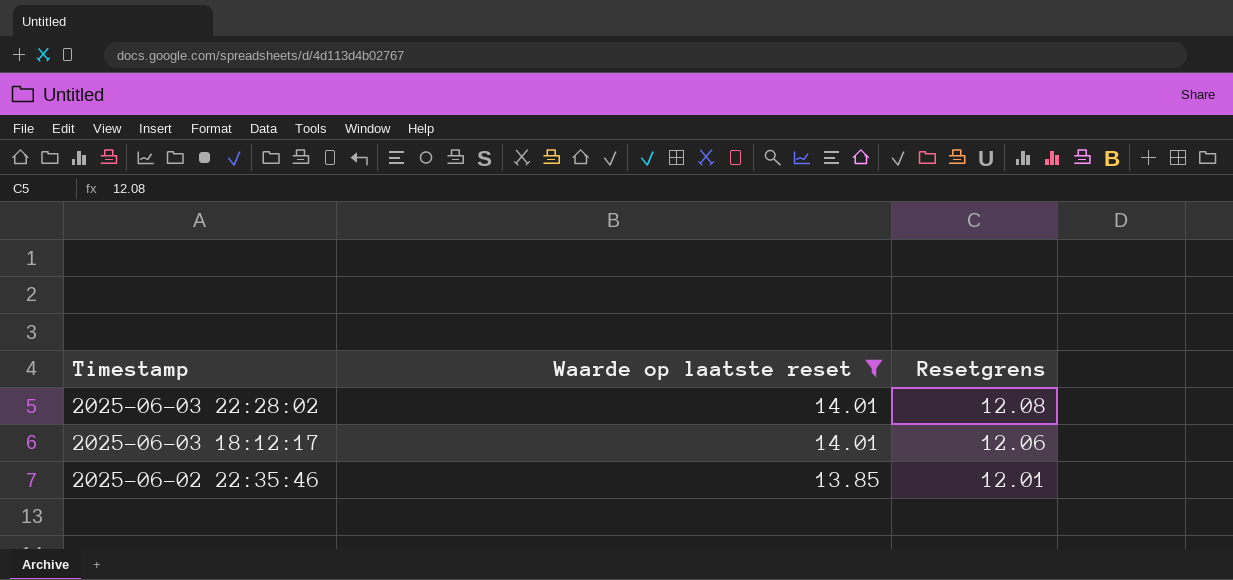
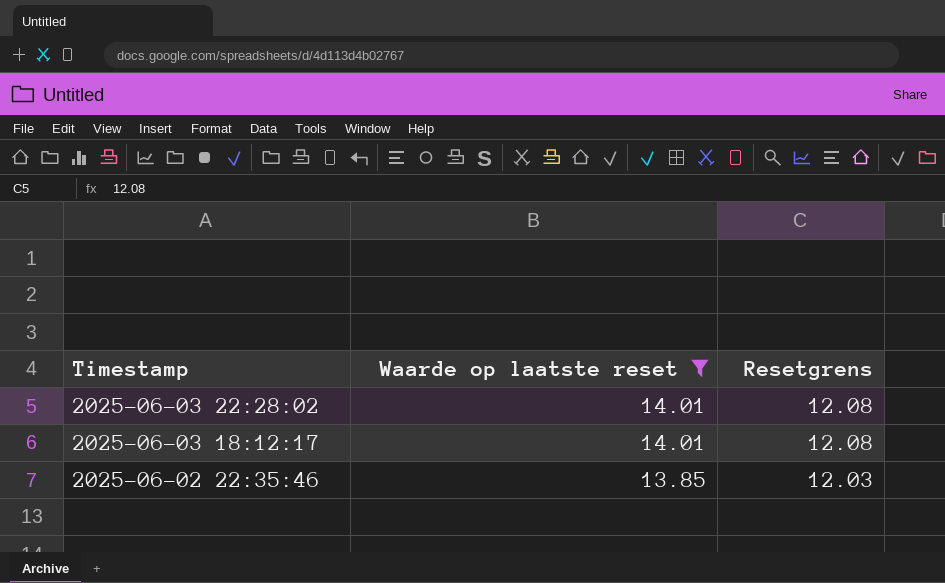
2025-06-03 18:12:17 | Resetgrens: 12.06 -> 12.08
2025-06-02 22:35:46 | Resetgrens: 12.01 -> 12.03

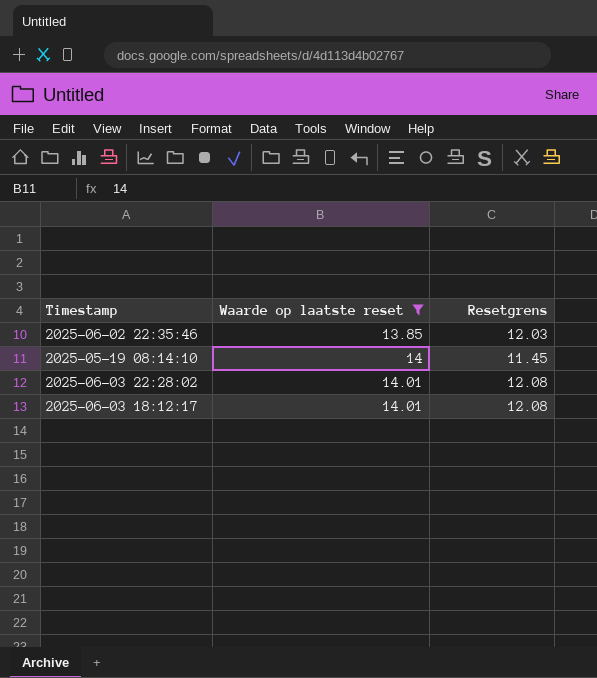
row order: Timestamp descending -> Waarde op laatste reset ascending
row 2025-05-19 08:14:10: none -> 14 | 11.45

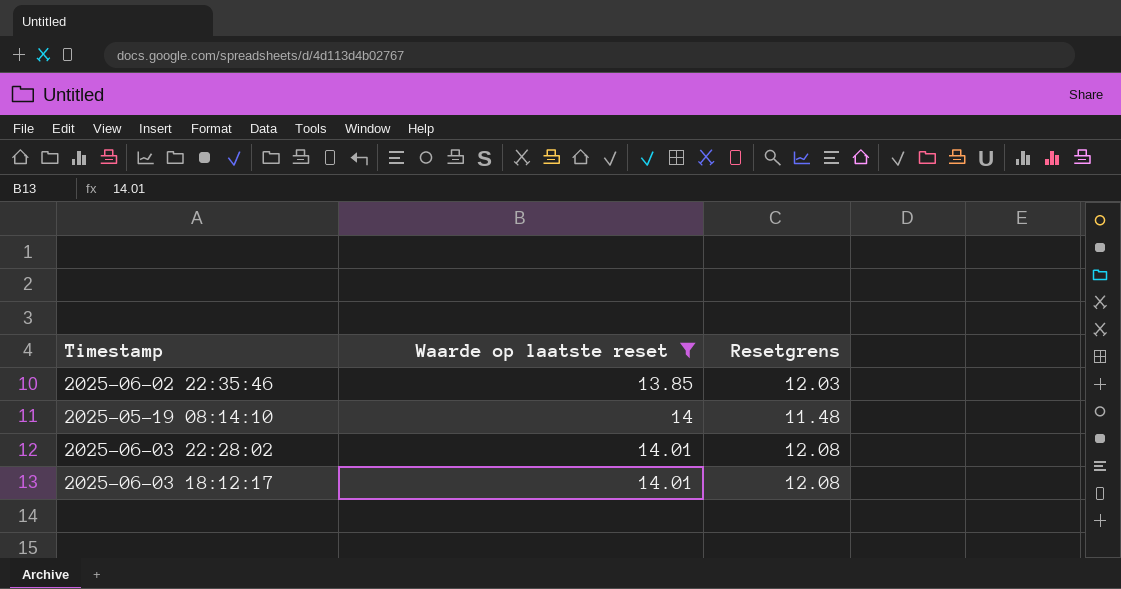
2025-05-19 08:14:10 | Resetgrens: 11.45 -> 11.48

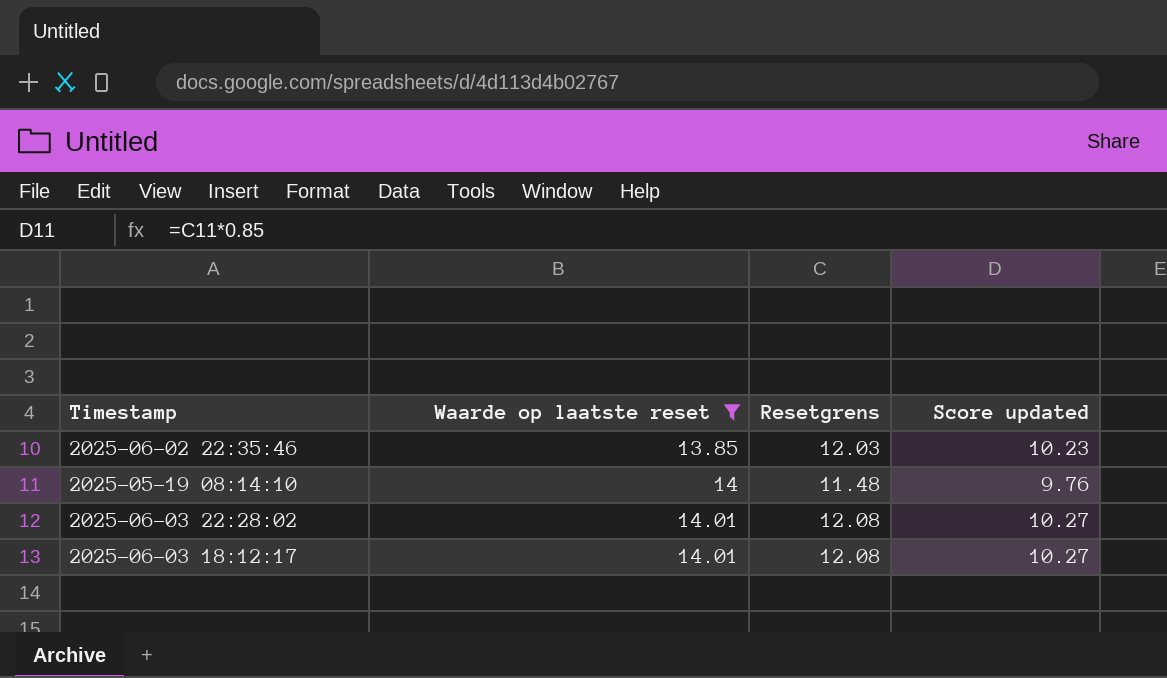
column Score updated | formula: none -> [Resetgrens] * 0.85

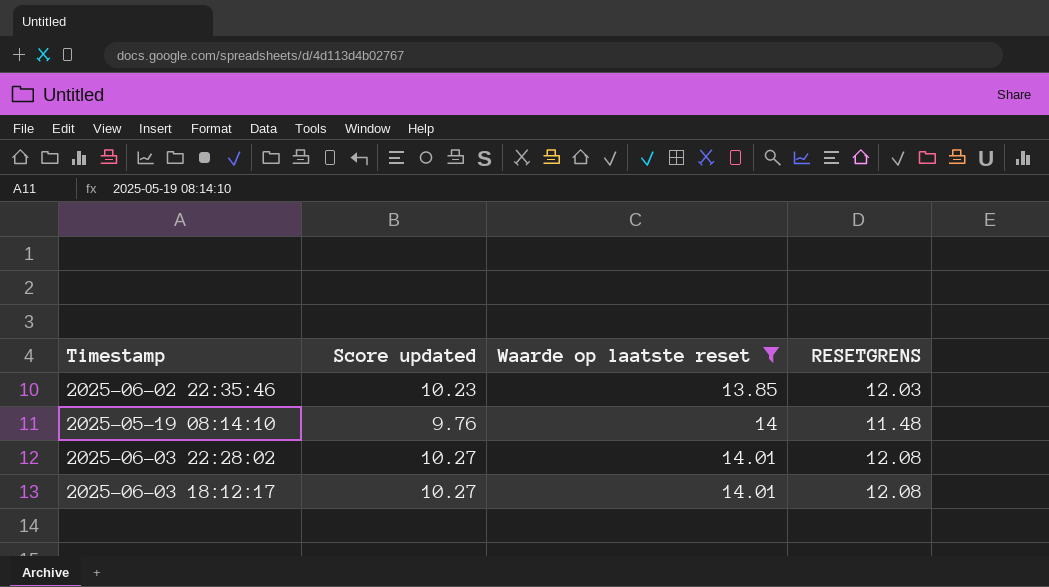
column Score updated | position: 4 -> 2
column name: Resetgrens -> RESETGRENS

